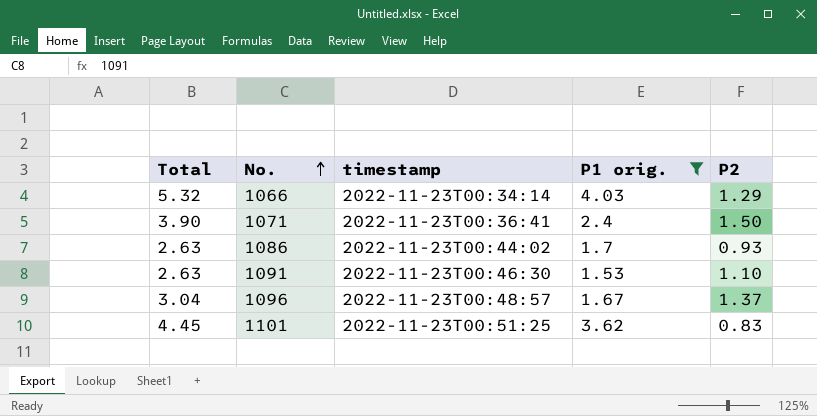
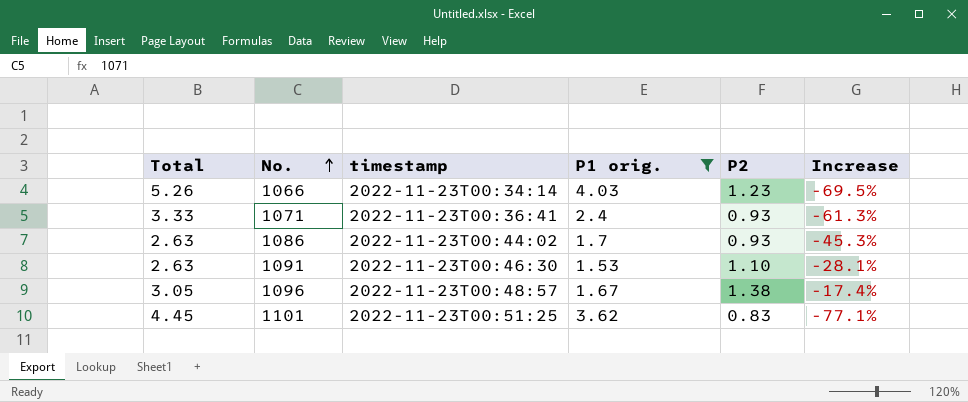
column Increase | formula: none -> ([P2] - [P1 orig.]) / [P1 orig.]
1066 | Total: 5.32 -> 5.26
1066 | P2: 1.29 -> 1.23
1071 | Total: 3.90 -> 3.33
1071 | P2: 1.50 -> 0.93
1096 | Total: 3.04 -> 3.05
1096 | P2: 1.37 -> 1.38

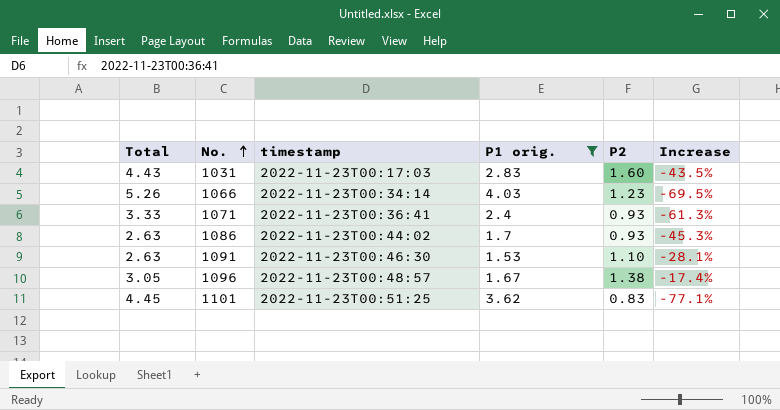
row 1031: none -> 4.43 | 2022-11-23T00:17:03 | 2.83 | 1.60 | -43.5%

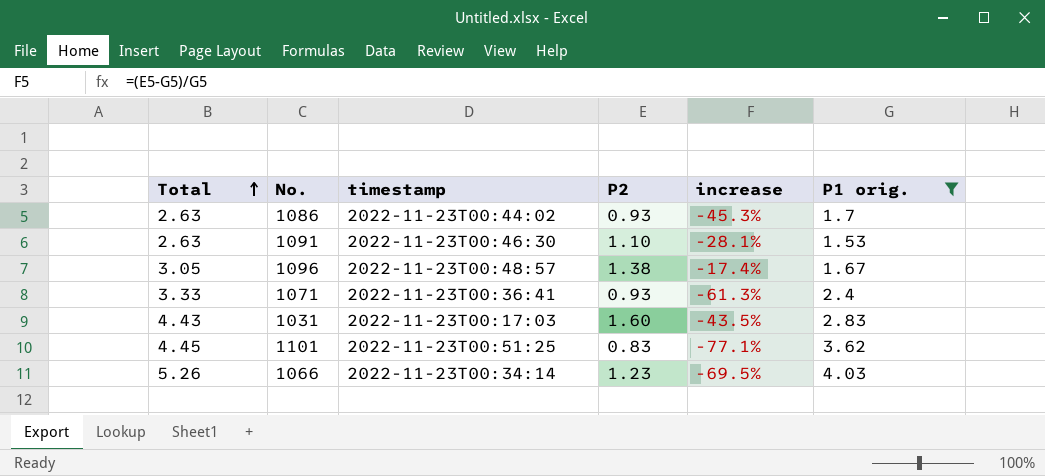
row order: No. ascending -> Total ascending
column name: Increase -> increase
column P1 orig. | position: 4 -> 6

